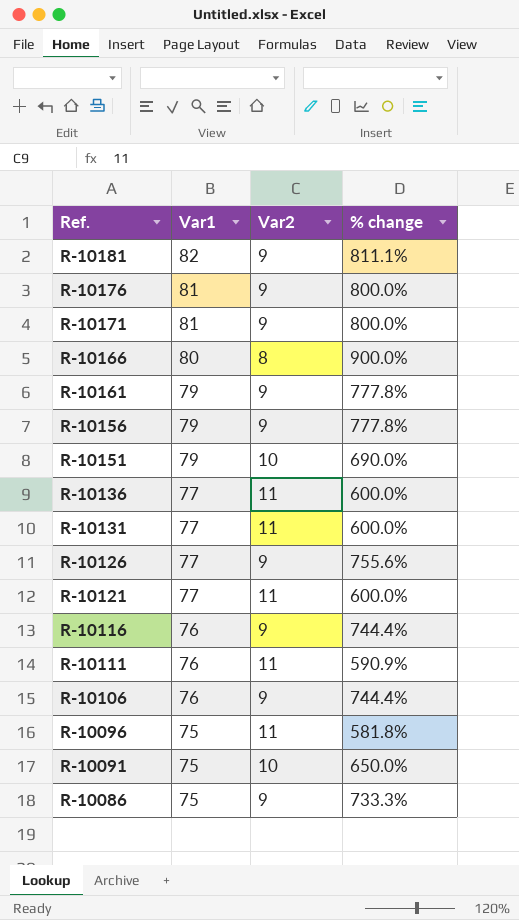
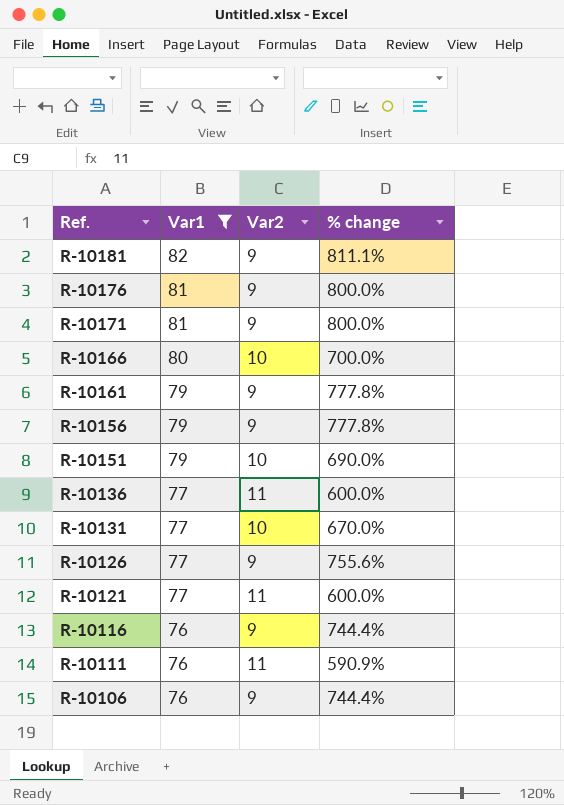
filter: none -> Var1 != 75
R-10166 | Var2: 8 -> 10
R-10166 | % change: 900.0% -> 700.0%
R-10131 | Var2: 11 -> 10
R-10131 | % change: 600.0% -> 670.0%

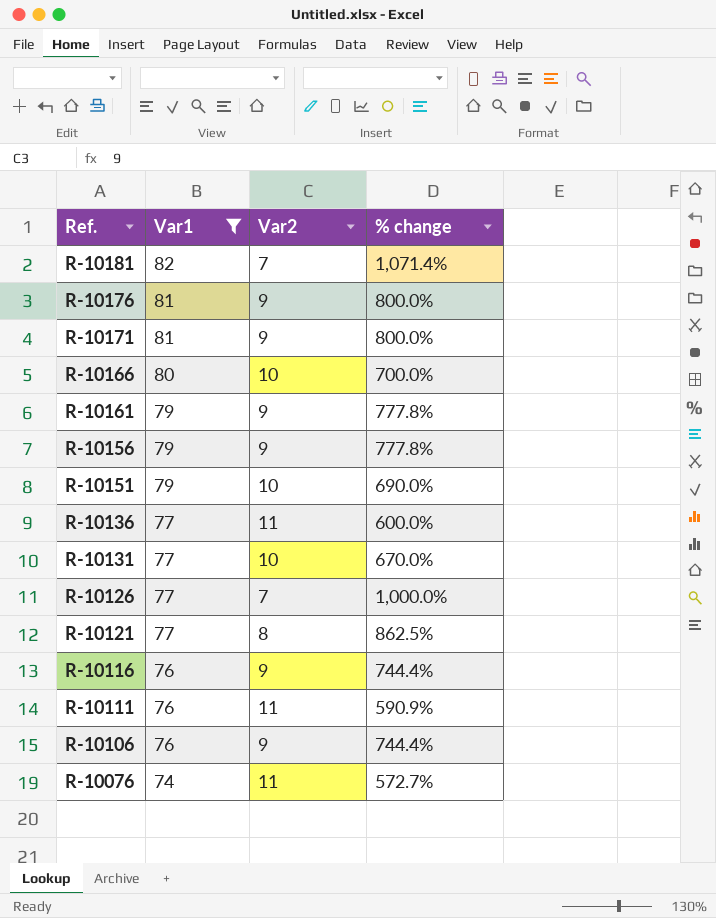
R-10181 | Var2: 9 -> 7
R-10181 | % change: 811.1% -> 1,071.4%
R-10126 | Var2: 9 -> 7
R-10126 | % change: 755.6% -> 1,000.0%
R-10121 | Var2: 11 -> 8
R-10121 | % change: 600.0% -> 862.5%
row R-10076: none -> 74 | 11 | 572.7%

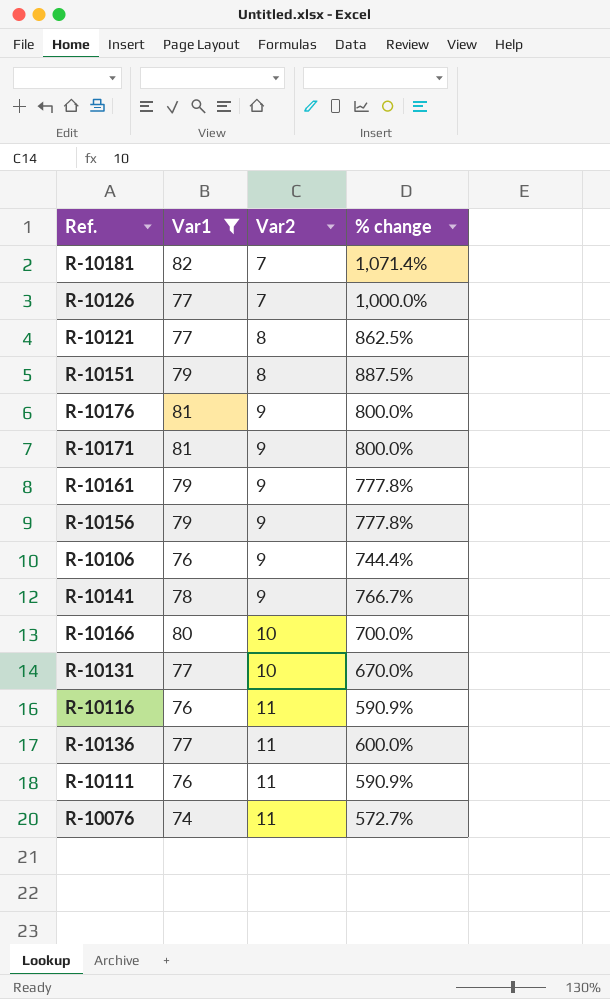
row order: Ref. descending -> Var2 ascending
R-10151 | Var2: 10 -> 8
R-10151 | % change: 690.0% -> 887.5%
row R-10141: none -> 78 | 9 | 766.7%
R-10116 | Var2: 9 -> 11
R-10116 | % change: 744.4% -> 590.9%

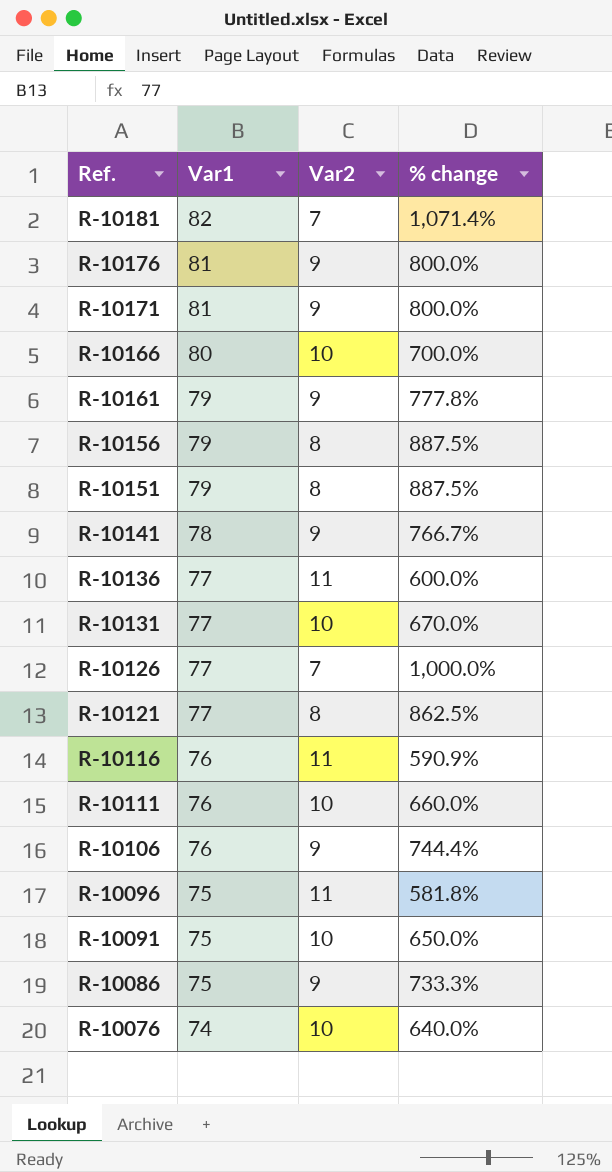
filter: Var1 != 75 -> none
row order: Var2 ascending -> Ref. descending
R-10156 | Var2: 9 -> 8
R-10156 | % change: 777.8% -> 887.5%
R-10111 | Var2: 11 -> 10
R-10111 | % change: 590.9% -> 660.0%
R-10076 | Var2: 11 -> 10
R-10076 | % change: 572.7% -> 640.0%

